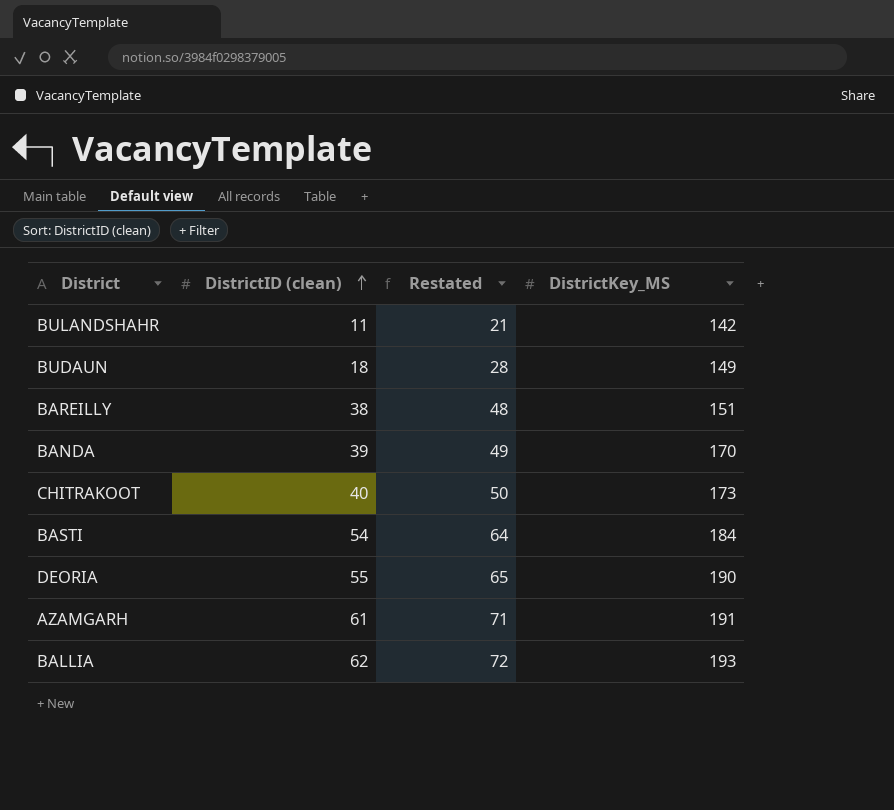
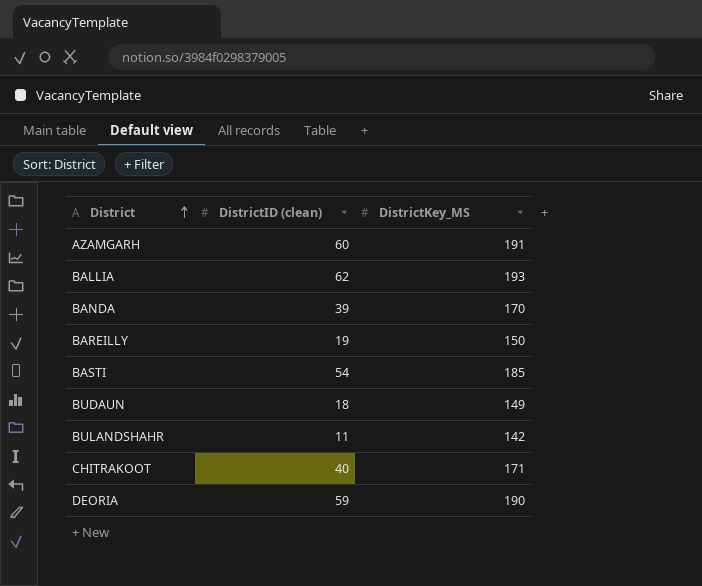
row order: DistrictID (clean) ascending -> District ascending
column Restated | formula: [DistrictID (clean)] + 10 -> none
AZAMGARH | DistrictID (clean): 61 -> 60
BAREILLY | DistrictID (clean): 38 -> 19
BAREILLY | DistrictKey_MS: 151 -> 150
BASTI | DistrictKey_MS: 184 -> 185
CHITRAKOOT | DistrictKey_MS: 173 -> 171
DEORIA | DistrictID (clean): 55 -> 59

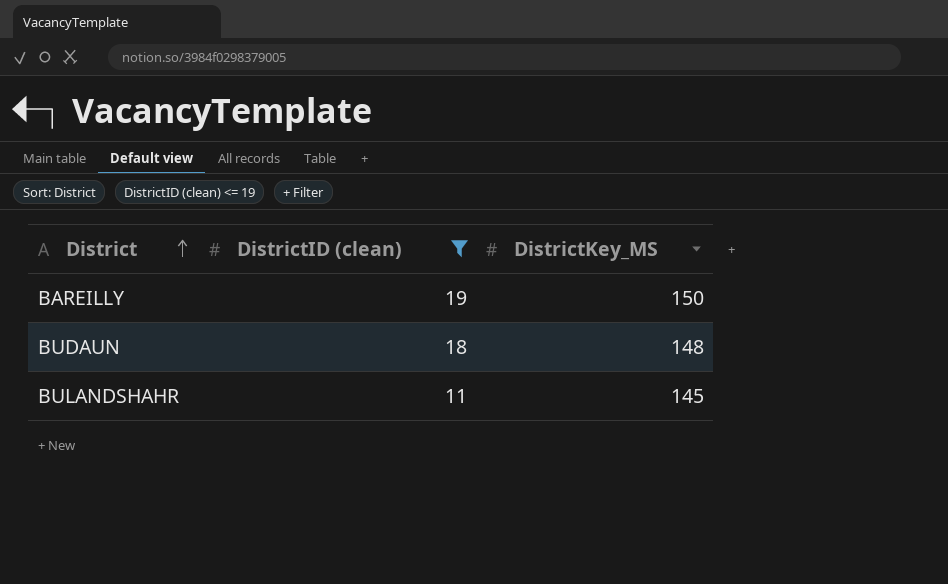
filter: none -> DistrictID (clean) <= 19
BUDAUN | DistrictKey_MS: 149 -> 148
BULANDSHAHR | DistrictKey_MS: 142 -> 145

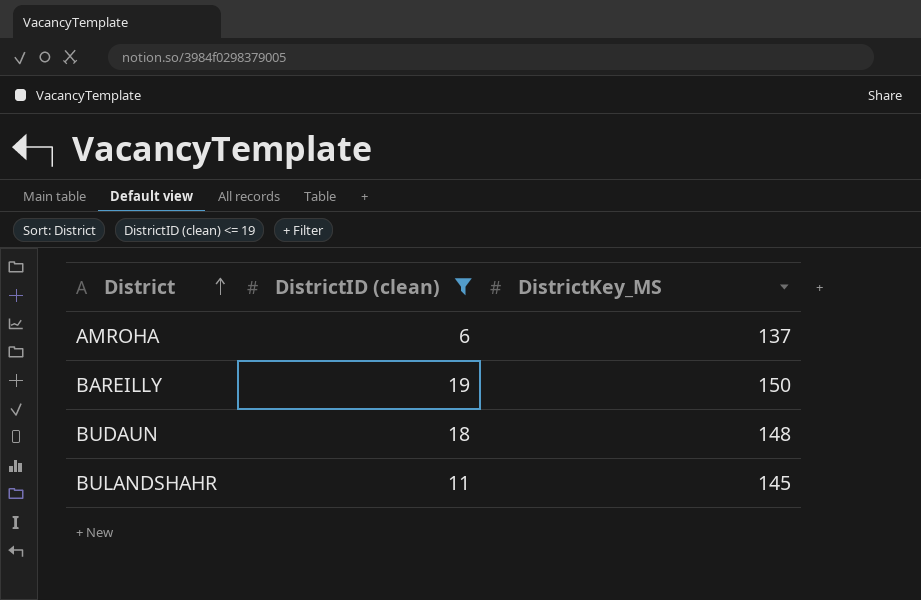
row AMROHA: none -> 6 | 137

